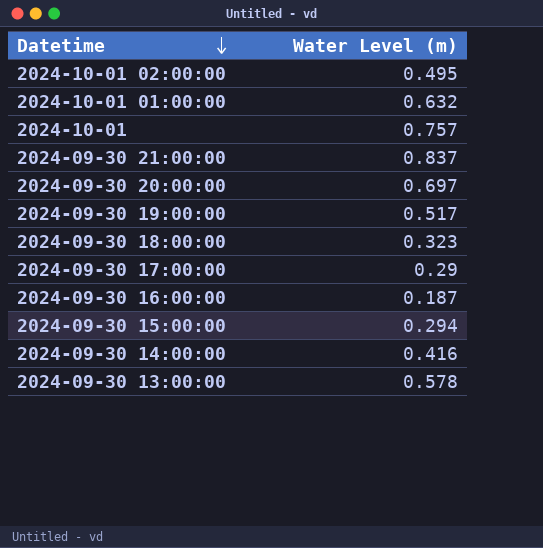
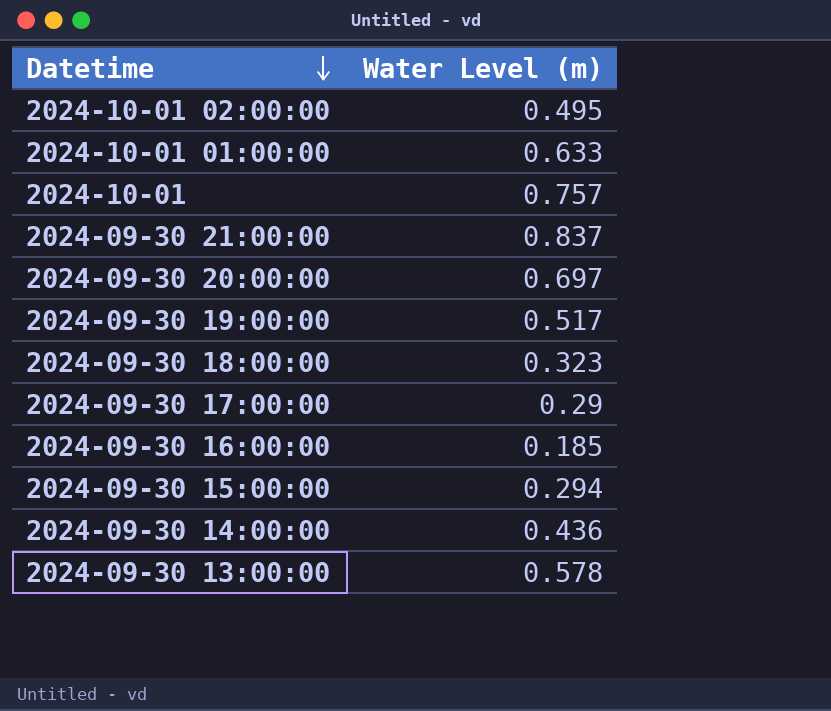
2024-10-01 01:00:00 | Water Level (m): 0.632 -> 0.633
2024-09-30 16:00:00 | Water Level (m): 0.187 -> 0.185
2024-09-30 14:00:00 | Water Level (m): 0.416 -> 0.436

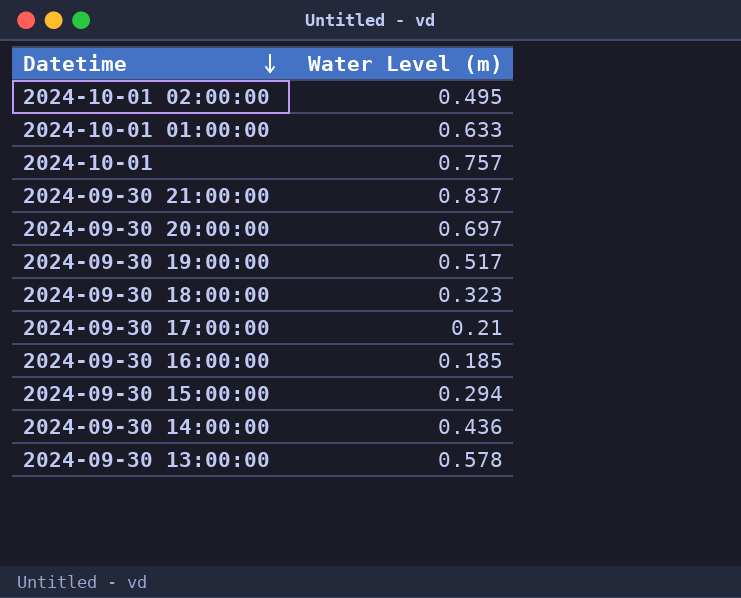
2024-09-30 17:00:00 | Water Level (m): 0.29 -> 0.21

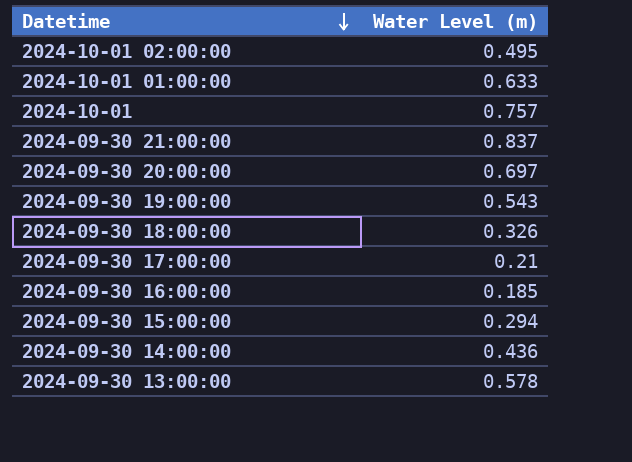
2024-09-30 19:00:00 | Water Level (m): 0.517 -> 0.543
2024-09-30 18:00:00 | Water Level (m): 0.323 -> 0.326

